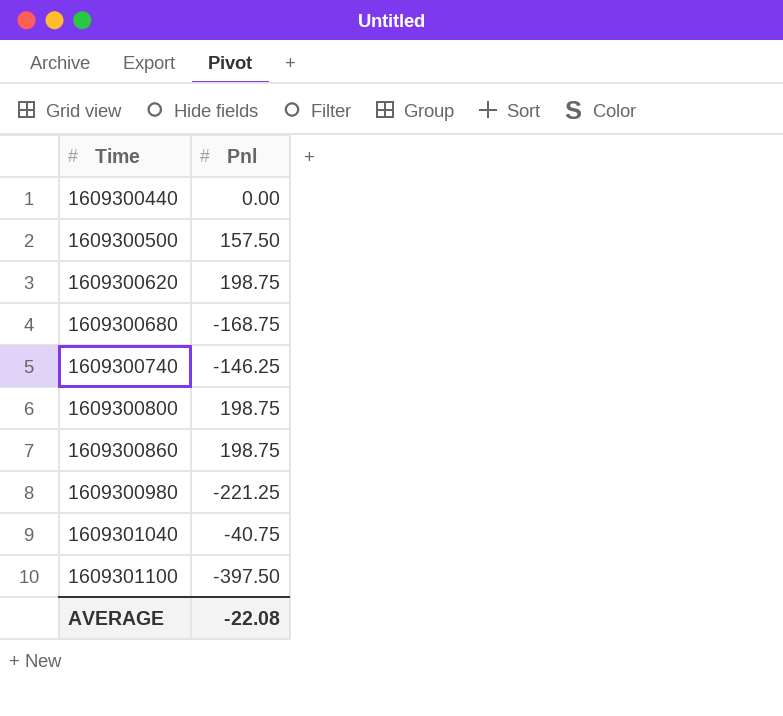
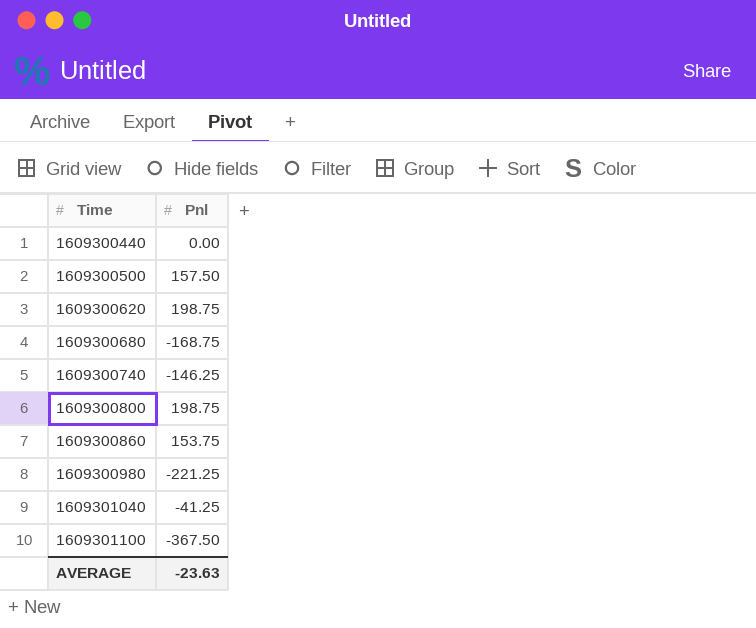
1609300860 | Pnl: 198.75 -> 153.75
1609301040 | Pnl: -40.75 -> -41.25
1609301100 | Pnl: -397.50 -> -367.50
AVERAGE | Pnl: -22.08 -> -23.63

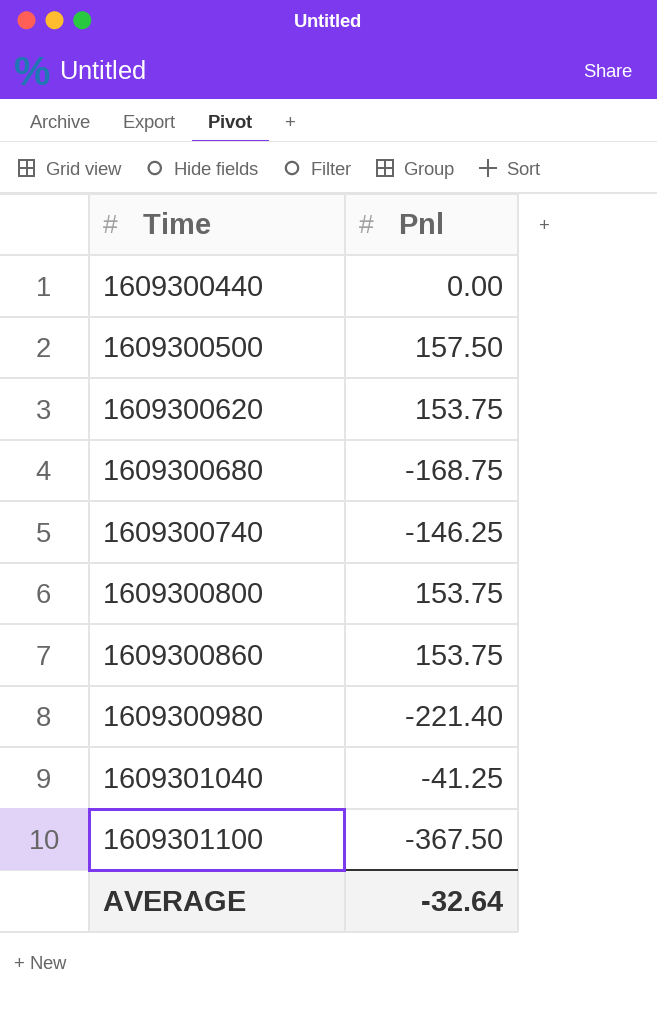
1609300620 | Pnl: 198.75 -> 153.75
1609300800 | Pnl: 198.75 -> 153.75
1609300980 | Pnl: -221.25 -> -221.40
AVERAGE | Pnl: -23.63 -> -32.64

